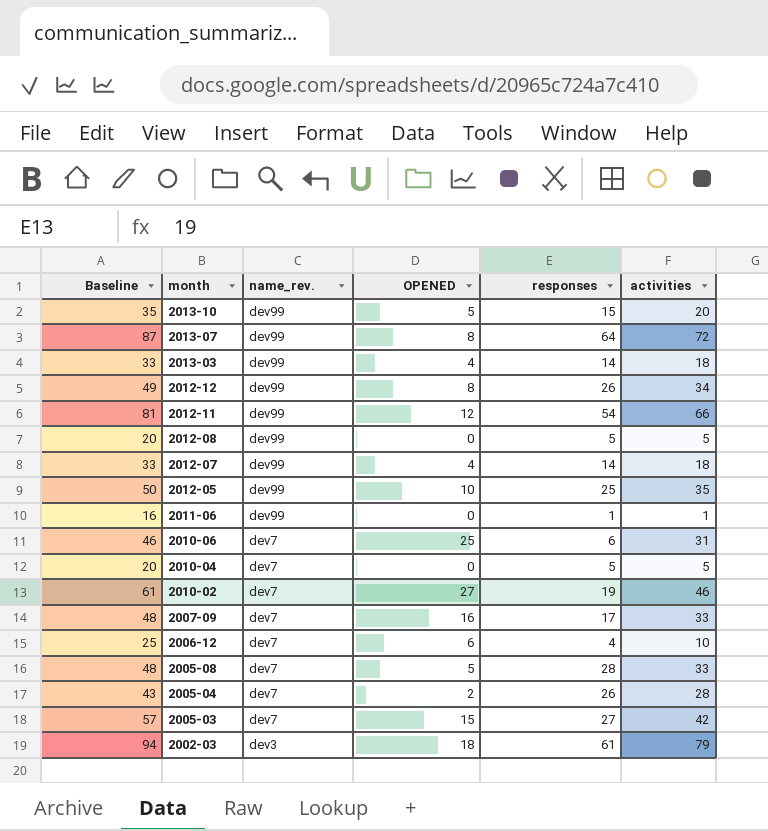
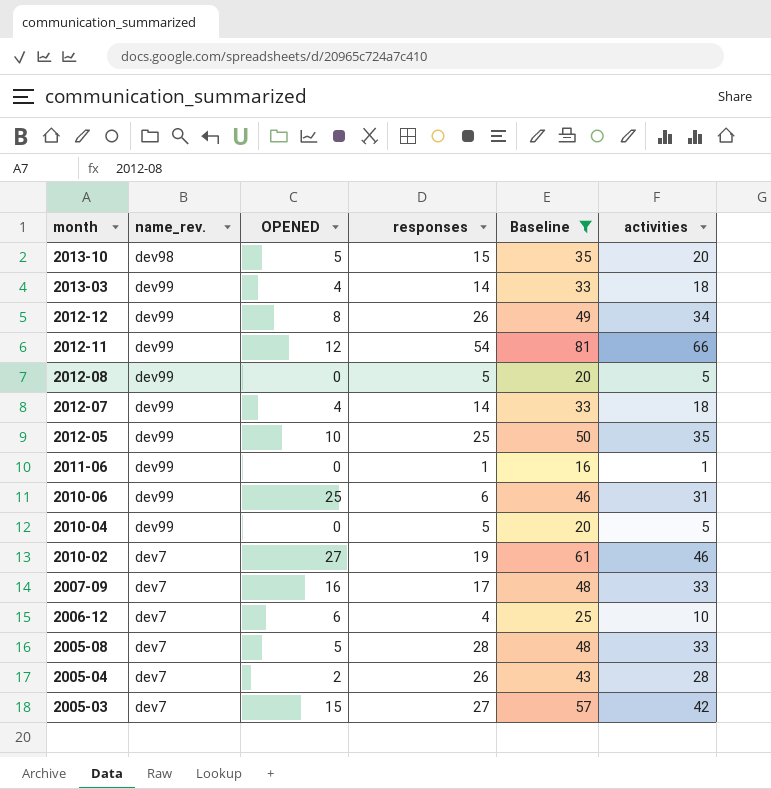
filter: none -> Baseline <= 81
column Baseline | position: 1 -> 5
2013-10 | name_rev.: dev99 -> dev98
2010-06 | name_rev.: dev7 -> dev99
2010-04 | name_rev.: dev7 -> dev99

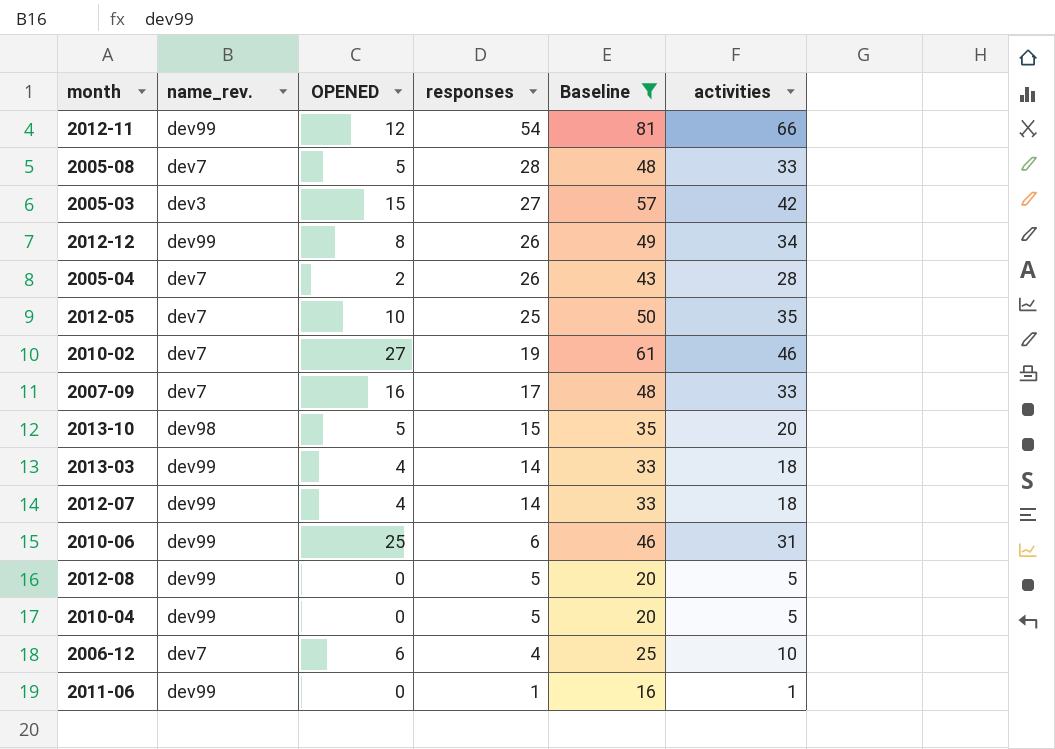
row order: month descending -> responses descending
2005-03 | name_rev.: dev7 -> dev3
2012-05 | name_rev.: dev99 -> dev7

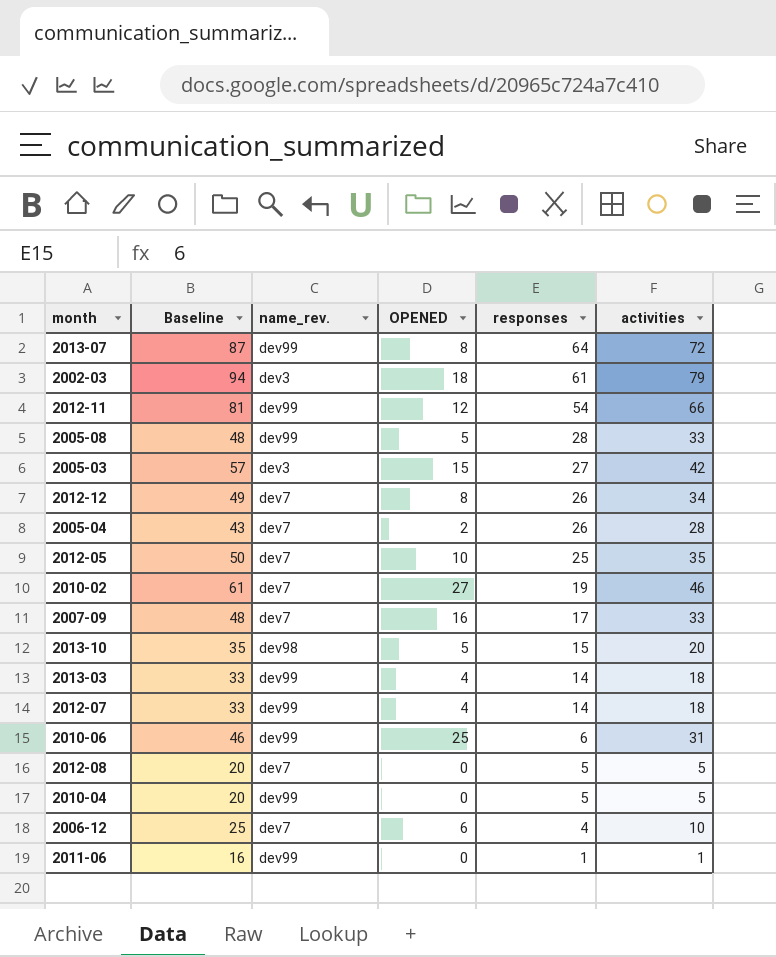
filter: Baseline <= 81 -> none
column Baseline | position: 5 -> 2
2005-08 | name_rev.: dev7 -> dev99
2012-12 | name_rev.: dev99 -> dev7
2012-08 | name_rev.: dev99 -> dev7

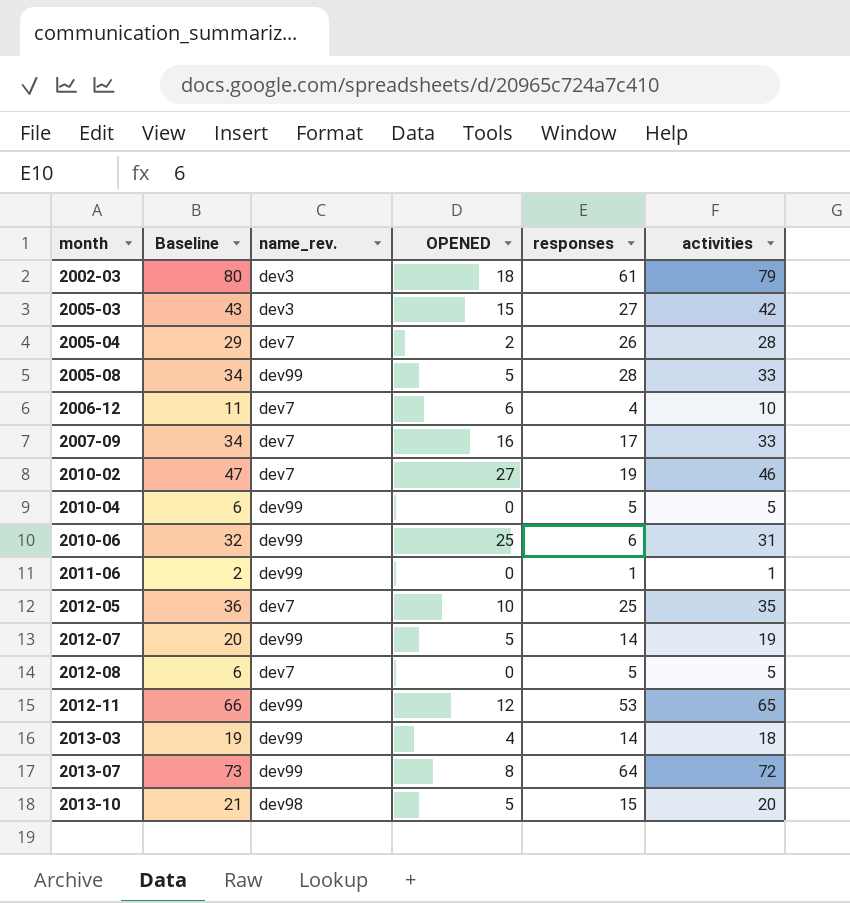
row order: responses descending -> month ascending
column Baseline | formula: [activities] + 15 -> [activities] + 1
row 2012-12: 49 | dev7 | 8 | 26 | 34 -> none
2012-07 | OPENED: 4 -> 5
2012-07 | activities: 18 -> 19
2012-11 | responses: 54 -> 53
2012-11 | activities: 66 -> 65

